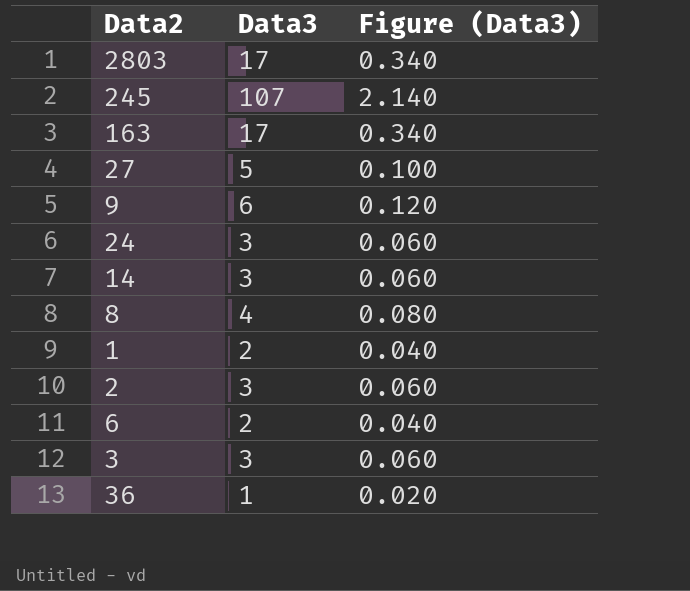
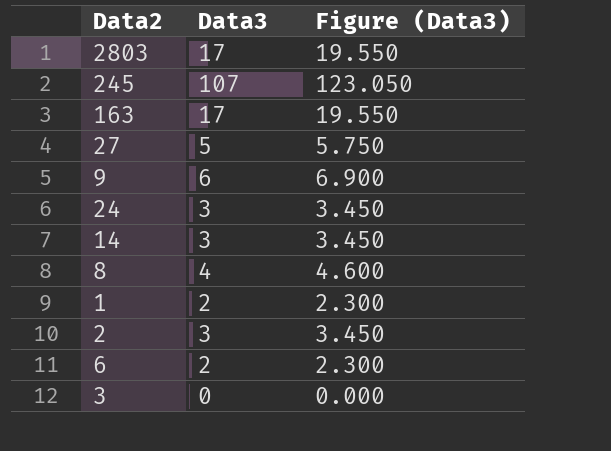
column Figure (Data3) | formula: [Data3] * 0.02 -> [Data3] * 1.15
row 36: 1 | 0.020 -> none
3 | Data3: 3 -> 0

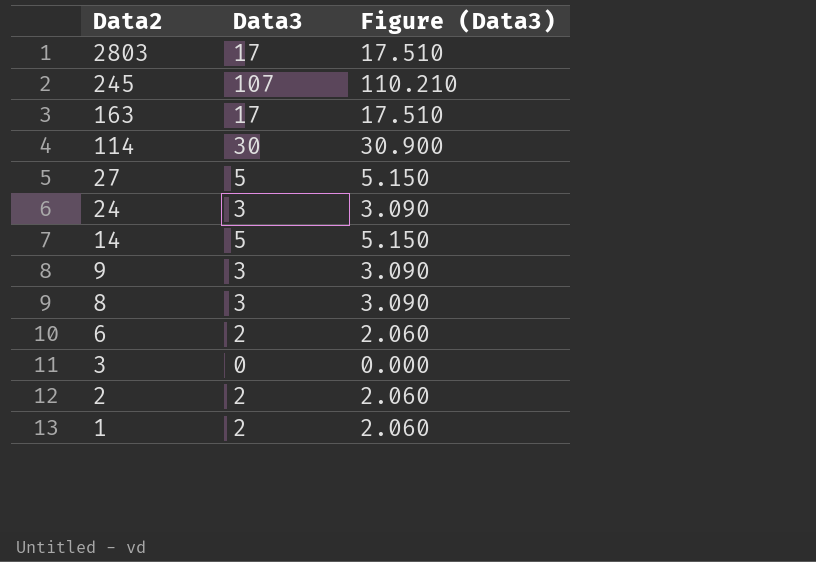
row order: none -> Data2 descending
column Figure (Data3) | formula: [Data3] * 1.15 -> [Data3] * 1.03
row 114: none -> 30 | 30.900
14 | Data3: 3 -> 5
9 | Data3: 6 -> 3
8 | Data3: 4 -> 3
2 | Data3: 3 -> 2

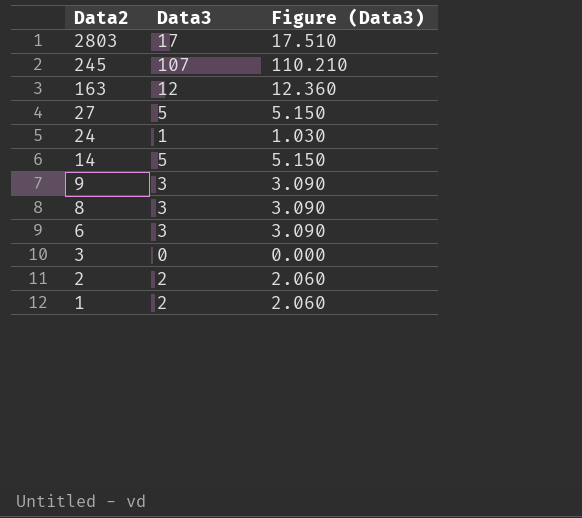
row 114: 30 | 30.900 -> none
163 | Data3: 17 -> 12
163 | Figure (Data3): 17.510 -> 12.360
24 | Data3: 3 -> 1
24 | Figure (Data3): 3.090 -> 1.030
6 | Data3: 2 -> 3
6 | Figure (Data3): 2.060 -> 3.090

